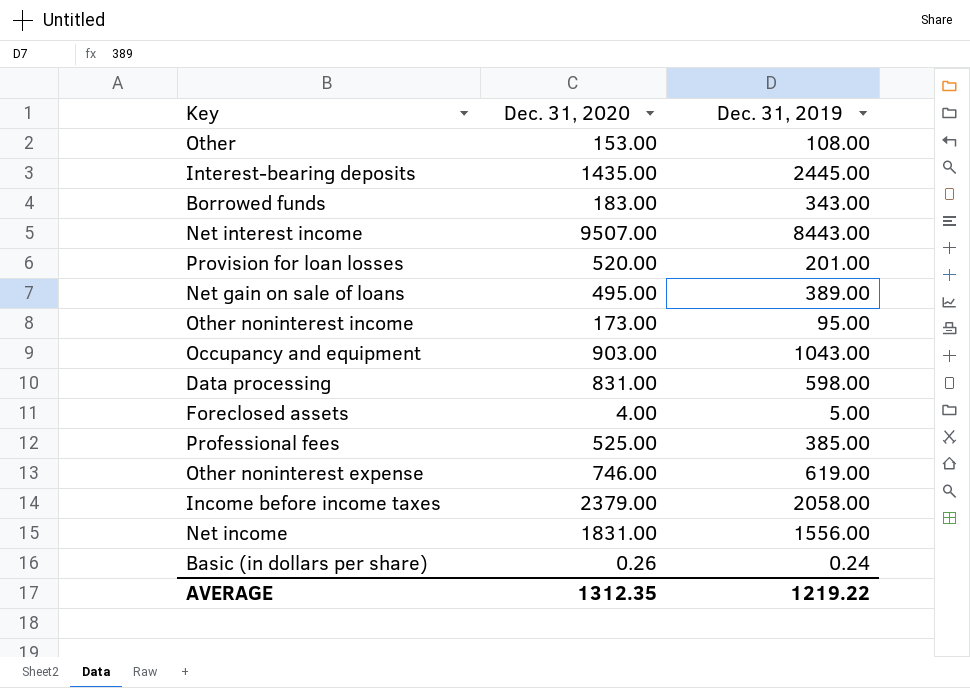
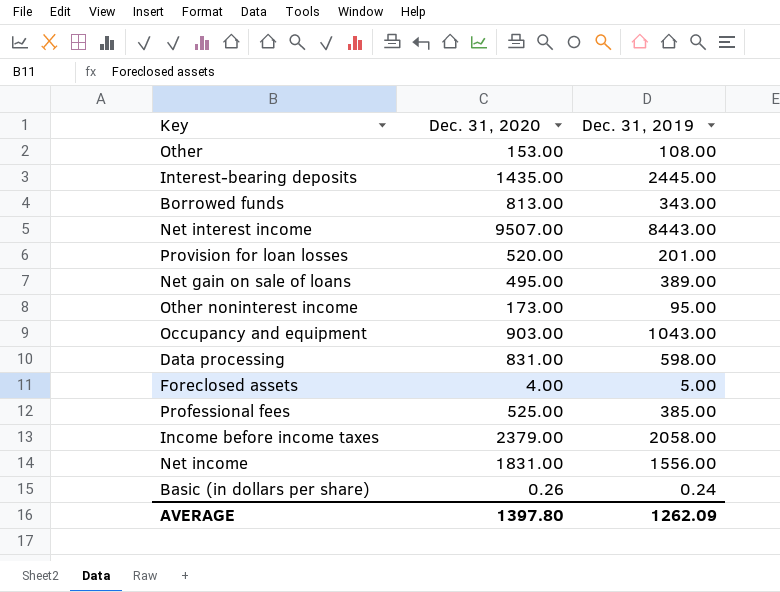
row Other noninterest expense: 746.00 | 619.00 -> none
Borrowed funds | Dec. 31, 2020: 183.00 -> 813.00
AVERAGE | Dec. 31, 2020: 1312.35 -> 1397.80
AVERAGE | Dec. 31, 2019: 1219.22 -> 1262.09

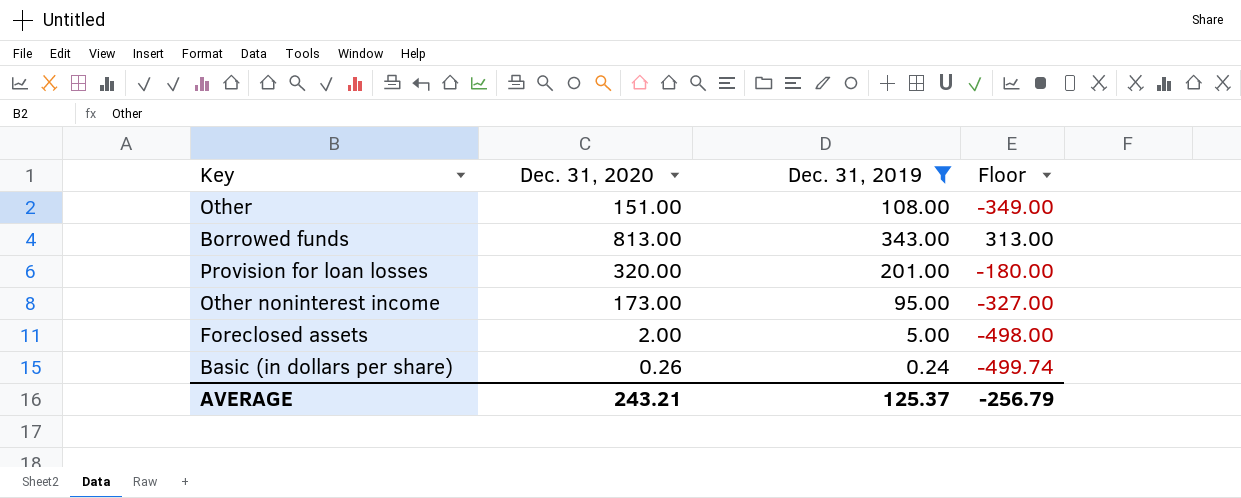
filter: none -> Dec. 31, 2019 <= 343.00
column Floor | formula: none -> [Dec. 31, 2020] - 500
Other | Dec. 31, 2020: 153.00 -> 151.00
Provision for loan losses | Dec. 31, 2020: 520.00 -> 320.00
Foreclosed assets | Dec. 31, 2020: 4.00 -> 2.00
AVERAGE | Dec. 31, 2020: 1397.80 -> 243.21
AVERAGE | Dec. 31, 2019: 1262.09 -> 125.37

